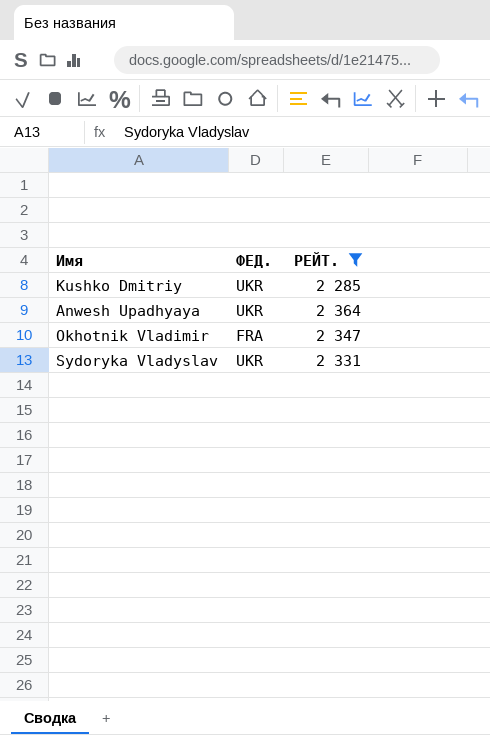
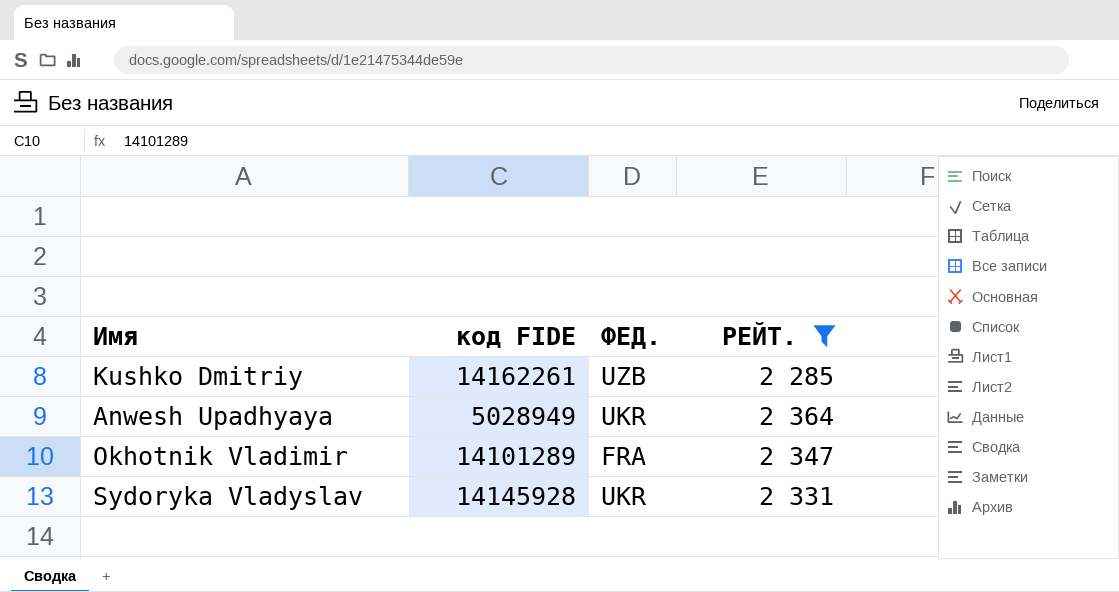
column код FIDE | position: none -> 2
Kushko Dmitriy | ФЕД.: UKR -> UZB

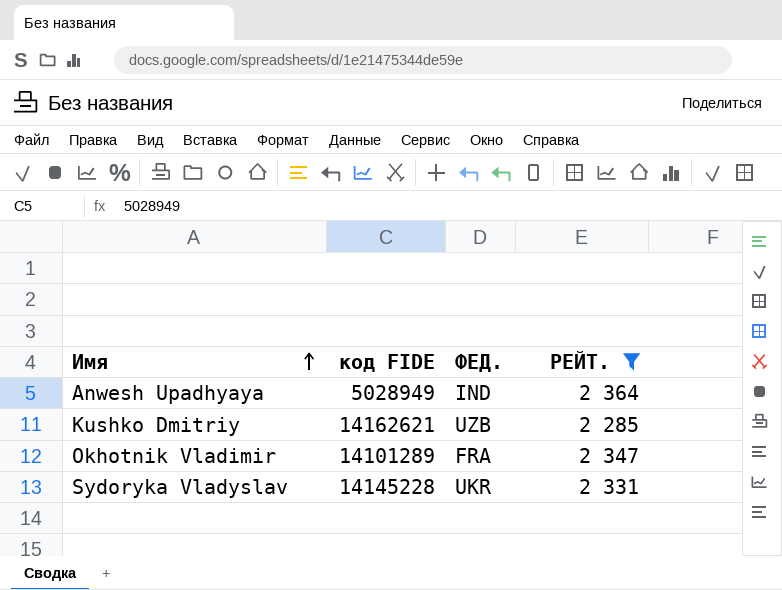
row order: none -> Имя ascending
Anwesh Upadhyaya | ФЕД.: UKR -> IND
Kushko Dmitriy | код FIDE: 14162261 -> 14162621
Sydoryka Vladyslav | код FIDE: 14145928 -> 14145228

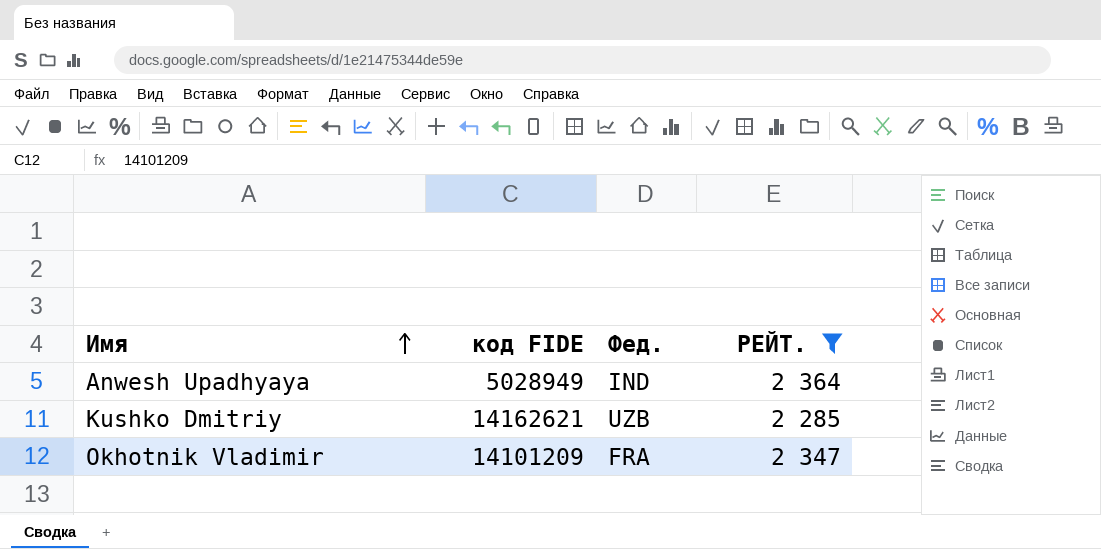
column name: ФЕД. -> Фед.
row Sydoryka Vladyslav: 14145228 | UKR | 2 331 -> none
Okhotnik Vladimir | код FIDE: 14101289 -> 14101209

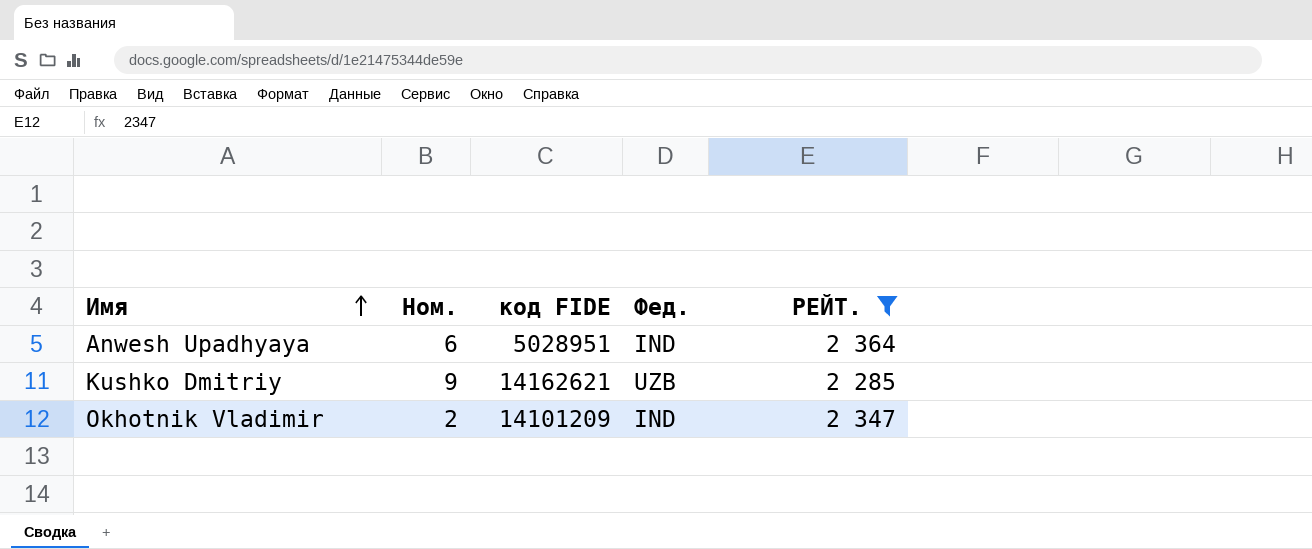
column Ном. | position: none -> 2
Anwesh Upadhyaya | код FIDE: 5028949 -> 5028951
Okhotnik Vladimir | Фед.: FRA -> IND

